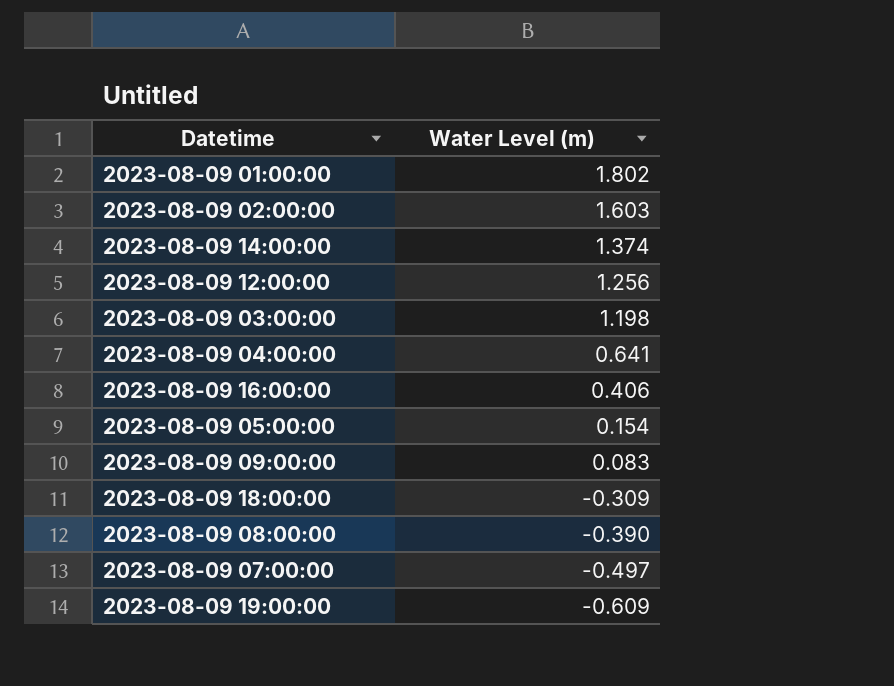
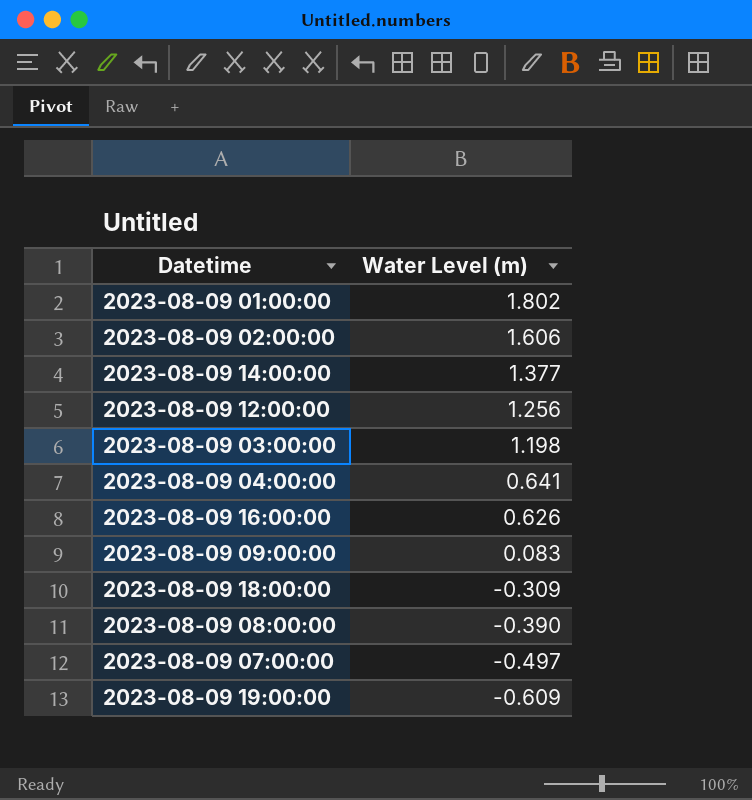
row 2023-08-09 05:00:00: 0.154 -> none
2023-08-09 02:00:00 | Water Level (m): 1.603 -> 1.606
2023-08-09 14:00:00 | Water Level (m): 1.374 -> 1.377
2023-08-09 16:00:00 | Water Level (m): 0.406 -> 0.626

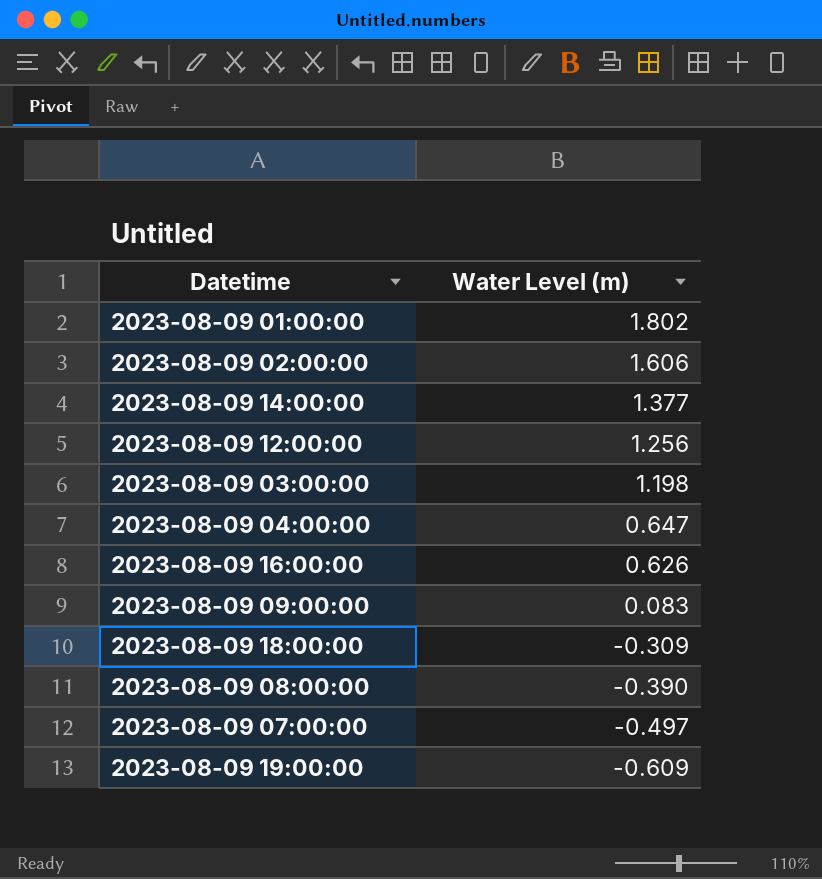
2023-08-09 04:00:00 | Water Level (m): 0.641 -> 0.647

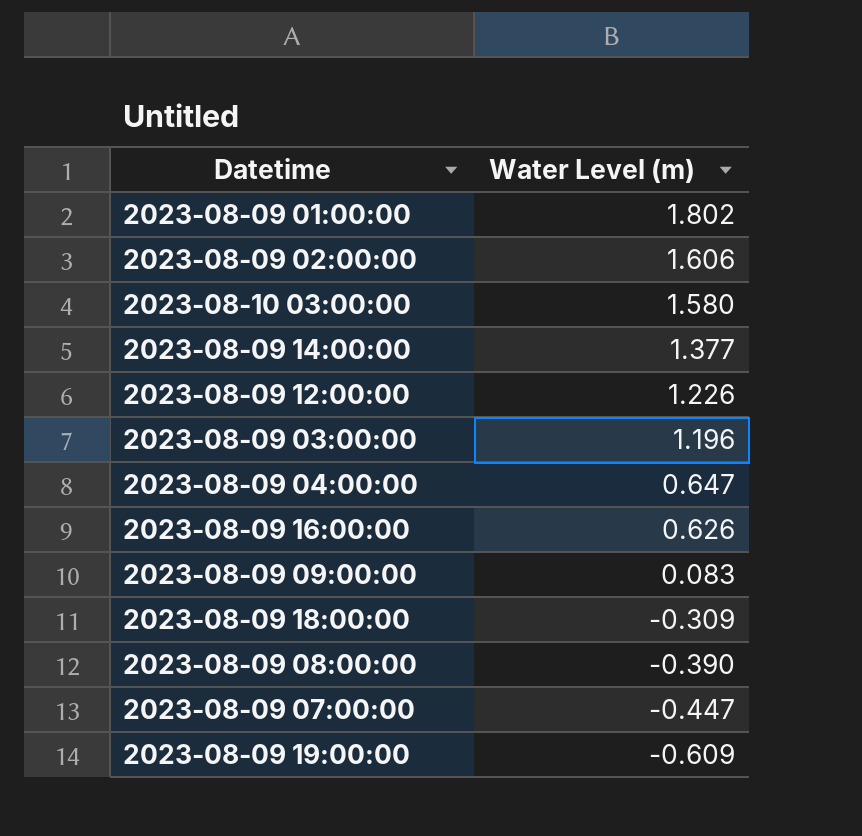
row 2023-08-10 03:00:00: none -> 1.580
2023-08-09 12:00:00 | Water Level (m): 1.256 -> 1.226
2023-08-09 03:00:00 | Water Level (m): 1.198 -> 1.196
2023-08-09 07:00:00 | Water Level (m): -0.497 -> -0.447

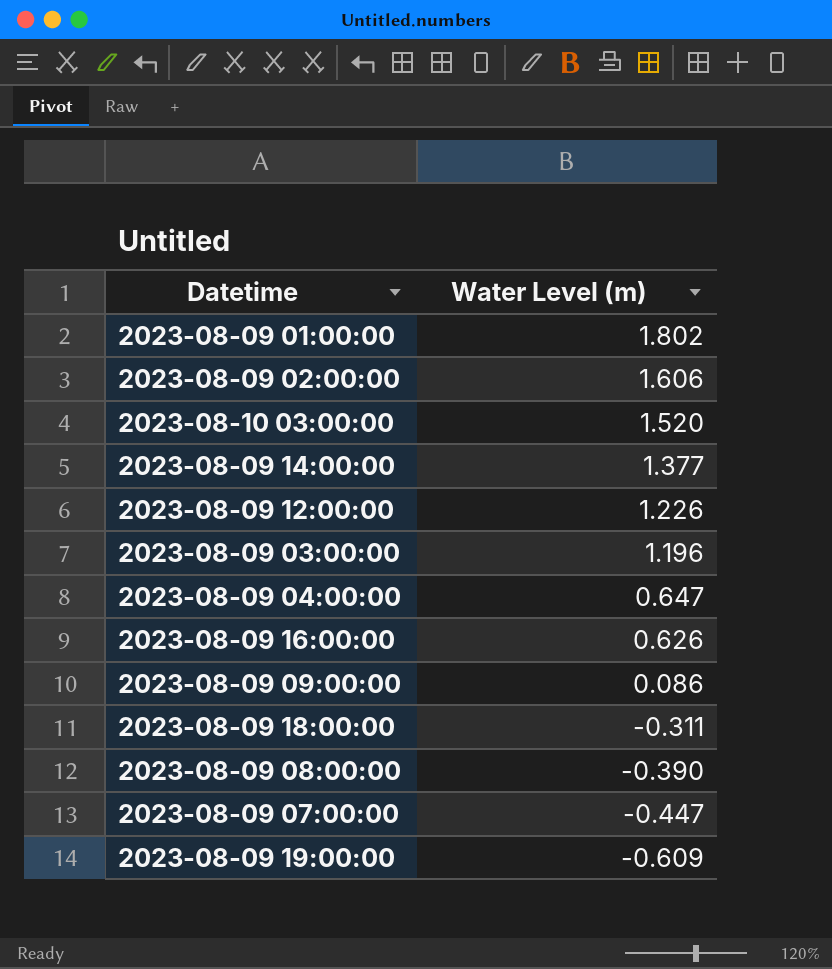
2023-08-10 03:00:00 | Water Level (m): 1.580 -> 1.520
2023-08-09 09:00:00 | Water Level (m): 0.083 -> 0.086
2023-08-09 18:00:00 | Water Level (m): -0.309 -> -0.311

